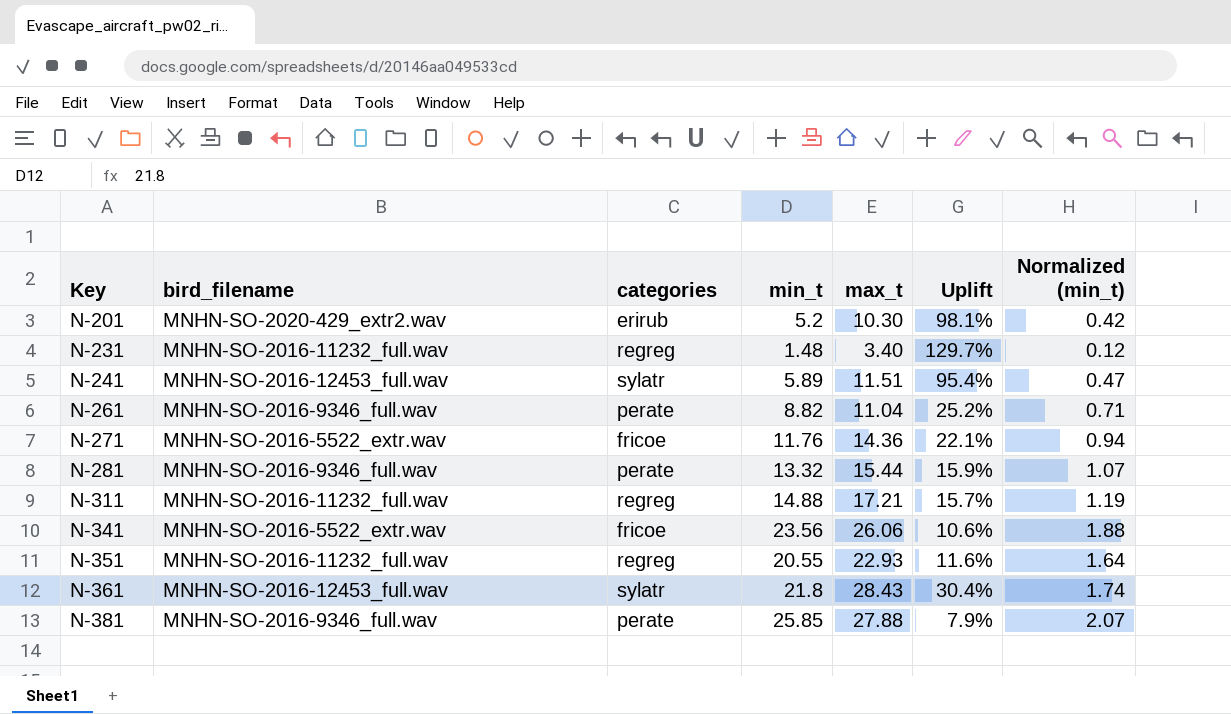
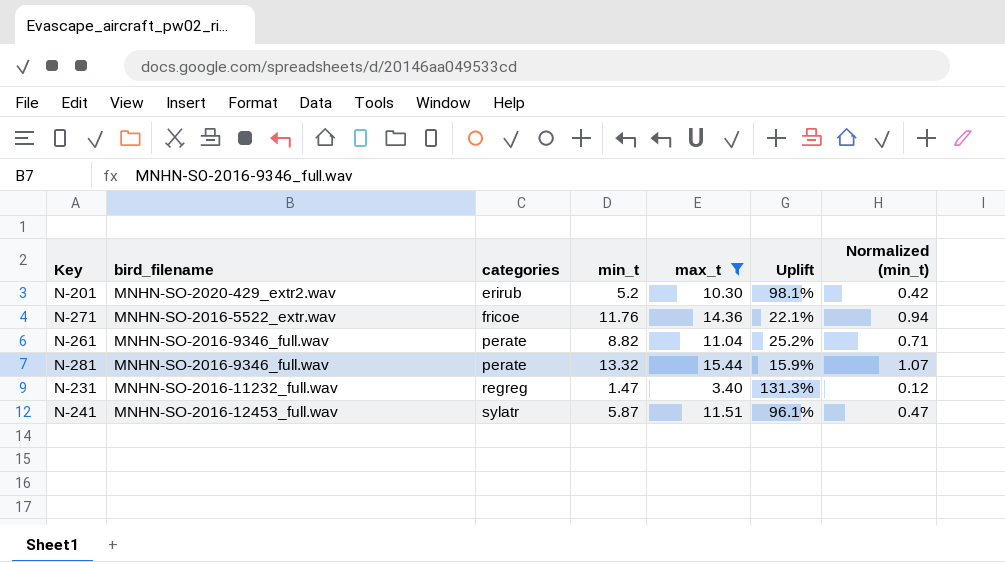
filter: none -> max_t <= 15.44
row order: Key ascending -> categories ascending
N-231 | min_t: 1.48 -> 1.47
N-231 | Uplift: 129.7% -> 131.3%
N-241 | min_t: 5.89 -> 5.87
N-241 | Uplift: 95.4% -> 96.1%

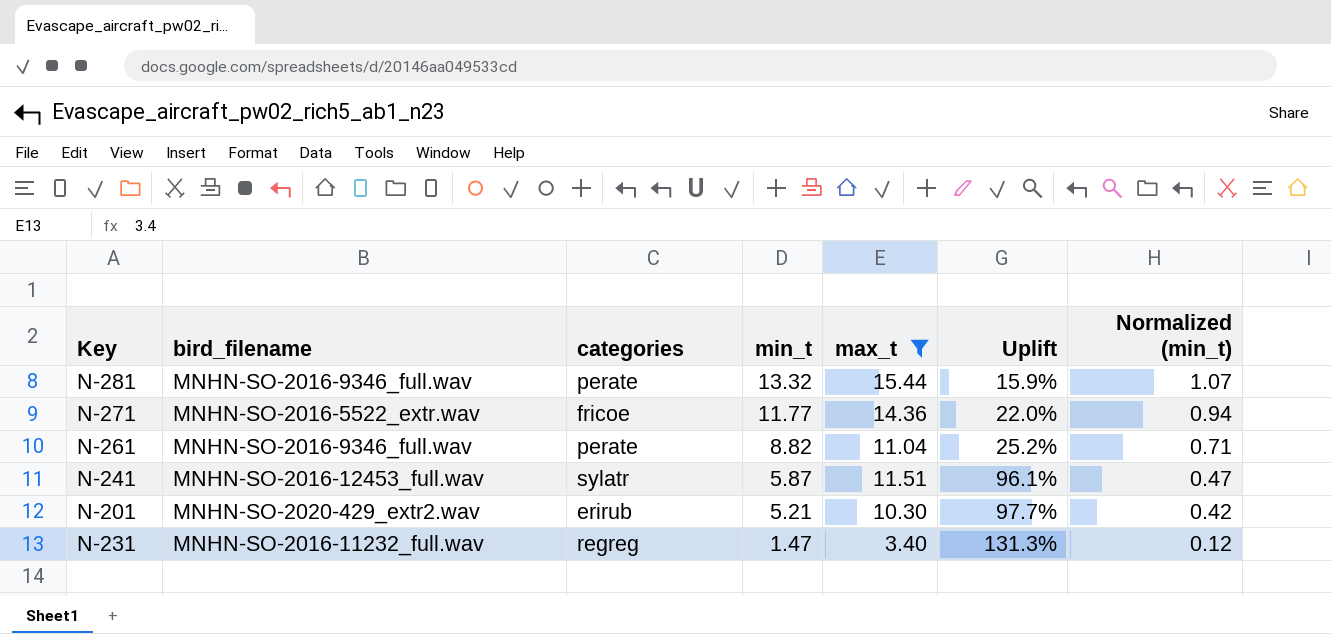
row order: categories ascending -> min_t descending
N-271 | min_t: 11.76 -> 11.77
N-271 | Uplift: 22.1% -> 22.0%
N-201 | min_t: 5.2 -> 5.21
N-201 | Uplift: 98.1% -> 97.7%

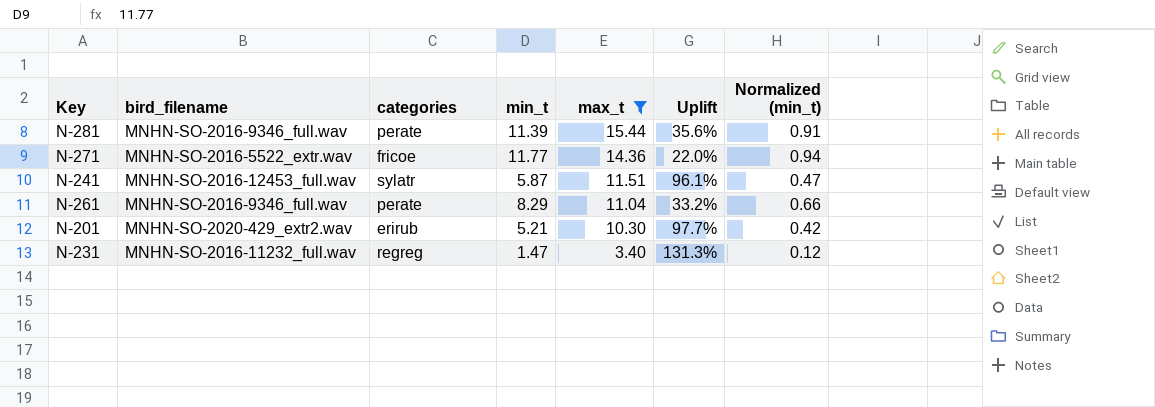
row order: min_t descending -> max_t descending
N-281 | min_t: 13.32 -> 11.39
N-281 | Uplift: 15.9% -> 35.6%
N-281 | Normalized (min_t): 1.07 -> 0.91
N-261 | min_t: 8.82 -> 8.29
N-261 | Uplift: 25.2% -> 33.2%
N-261 | Normalized (min_t): 0.71 -> 0.66

